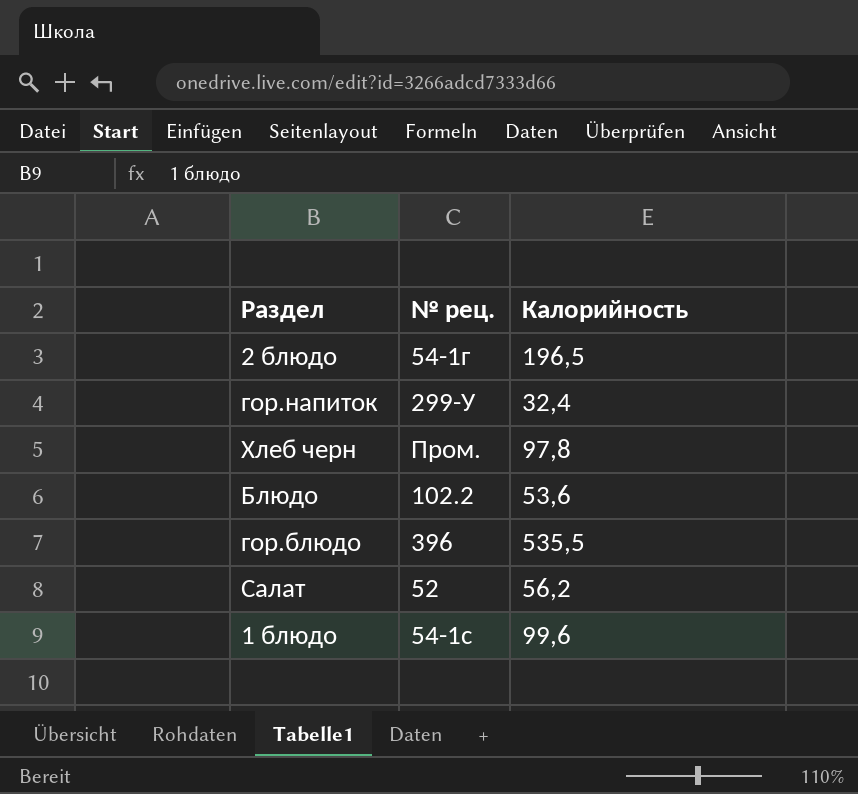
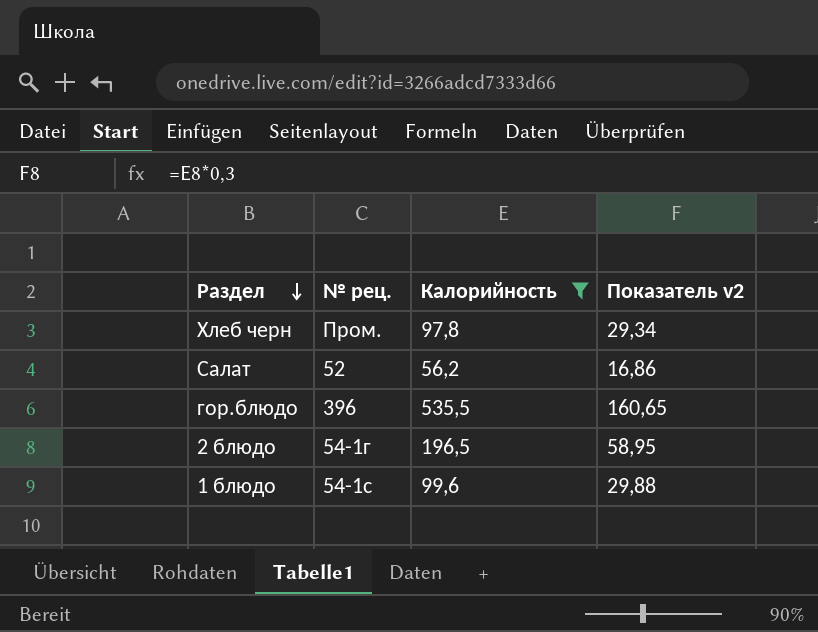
filter: none -> Калорийность >= 56,2
row order: none -> Раздел descending
column Показатель v2 | formula: none -> [Калорийность] * 0,3

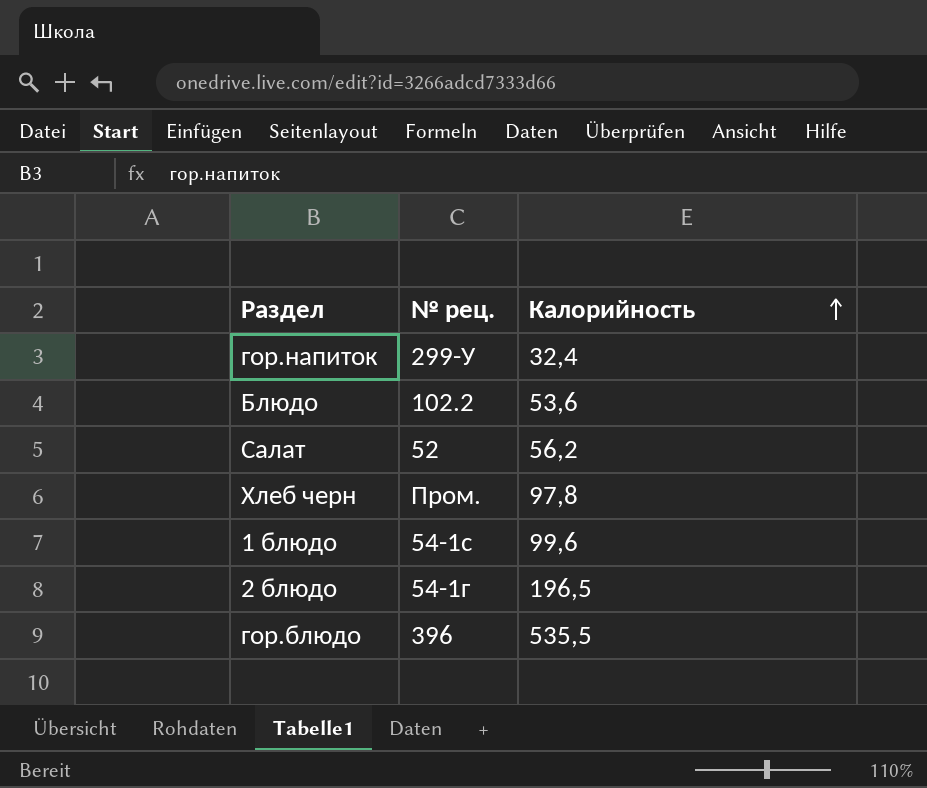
filter: Калорийность >= 56,2 -> none
row order: Раздел descending -> Калорийность ascending
column Показатель v2 | formula: [Калорийность] * 0,3 -> none

